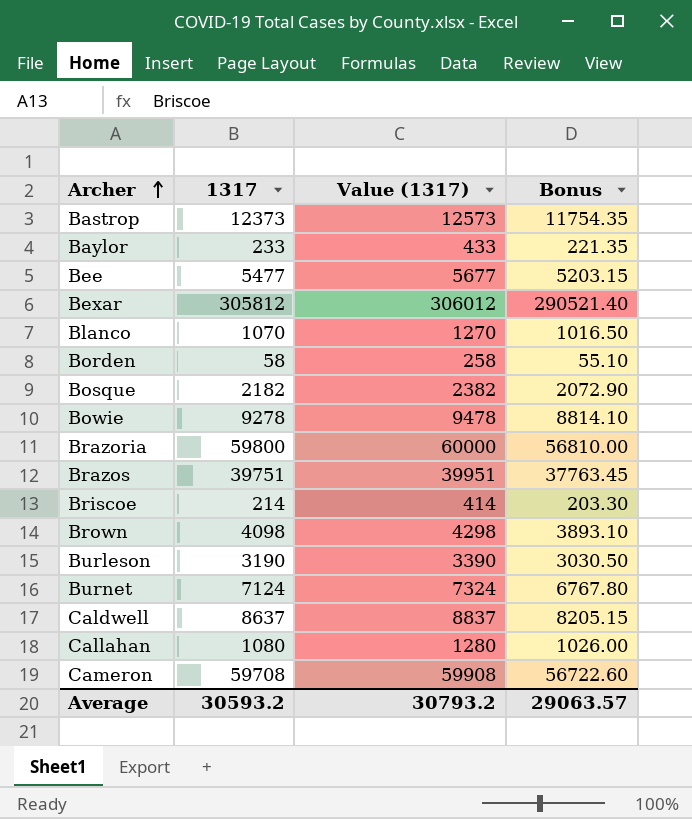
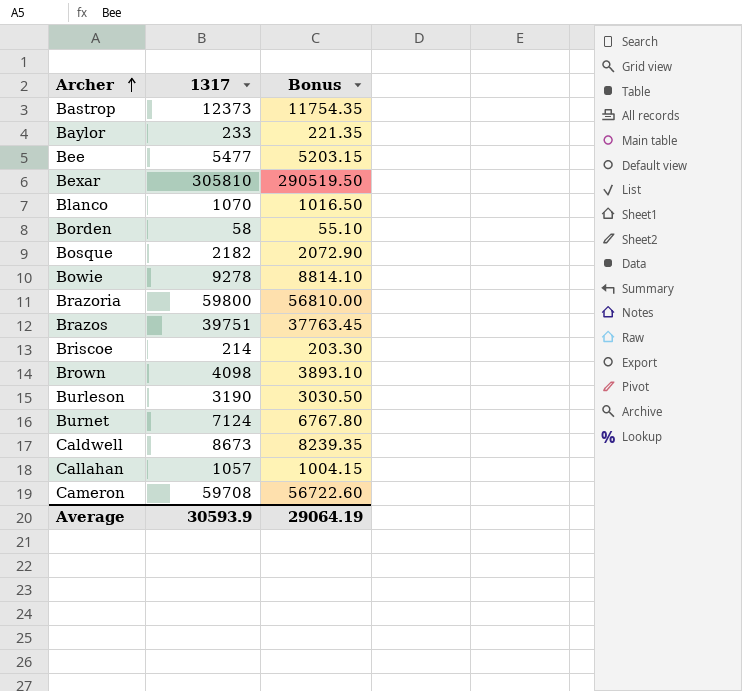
column Value (1317) | formula: [1317] + 200 -> none
Bexar | 1317: 305812 -> 305810
Bexar | Bonus: 290521.40 -> 290519.50
Caldwell | 1317: 8637 -> 8673
Caldwell | Bonus: 8205.15 -> 8239.35
Callahan | 1317: 1080 -> 1057
Callahan | Bonus: 1026.00 -> 1004.15
Average | 1317: 30593.2 -> 30593.9
Average | Bonus: 29063.57 -> 29064.19

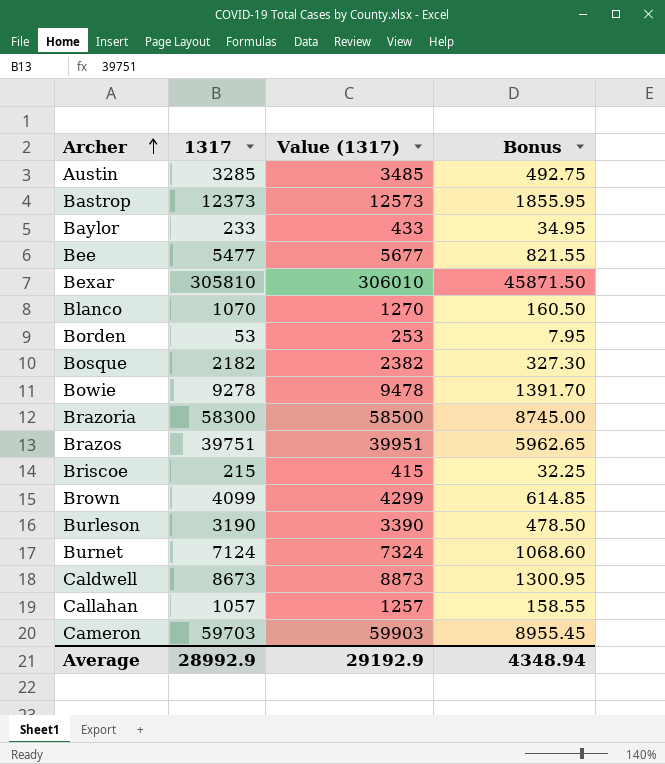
column Value (1317) | formula: none -> [1317] + 200
column Bonus | formula: [1317] * 0.95 -> [1317] * 0.15
row Austin: none -> 3285 | 3485 | 492.75
Borden | 1317: 58 -> 53
Brazoria | 1317: 59800 -> 58300
Briscoe | 1317: 214 -> 215
Brown | 1317: 4098 -> 4099
Cameron | 1317: 59708 -> 59703
Average | 1317: 30593.9 -> 28992.9
Average | Bonus: 29064.19 -> 4348.94

